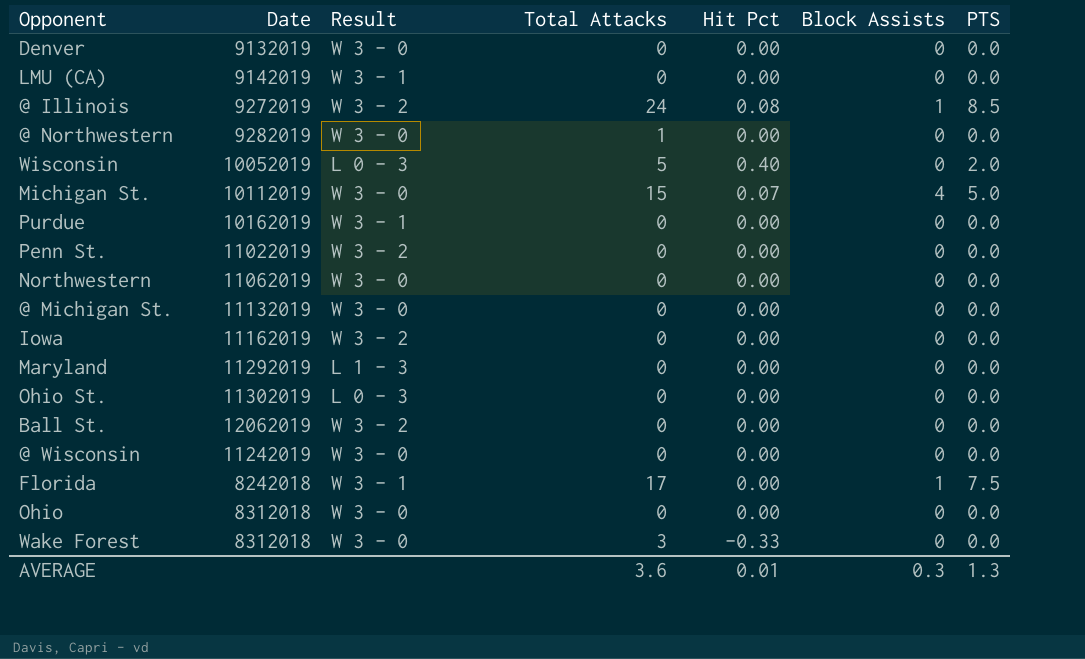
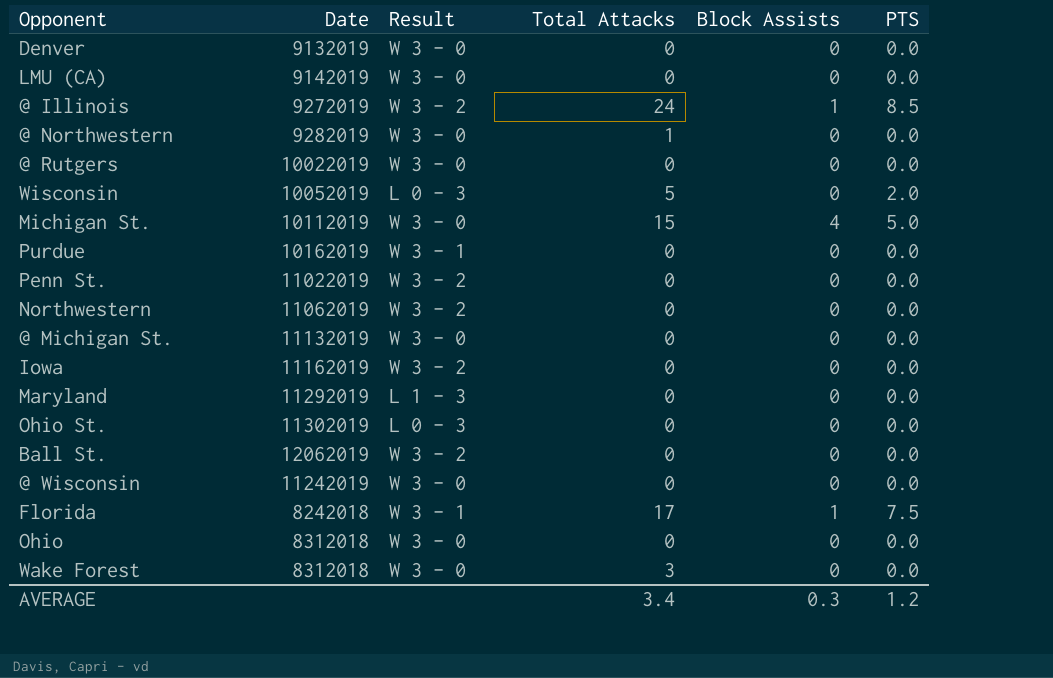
column Hit Pct | position: 5 -> none
LMU (CA) | Result: W 3 - 1 -> W 3 - 0
row @ Rutgers: none -> 10022019 | W 3 - 0 | 0 | 0 | 0.0
Northwestern | Result: W 3 - 0 -> W 3 - 2
AVERAGE | Total Attacks: 3.6 -> 3.4
AVERAGE | PTS: 1.3 -> 1.2

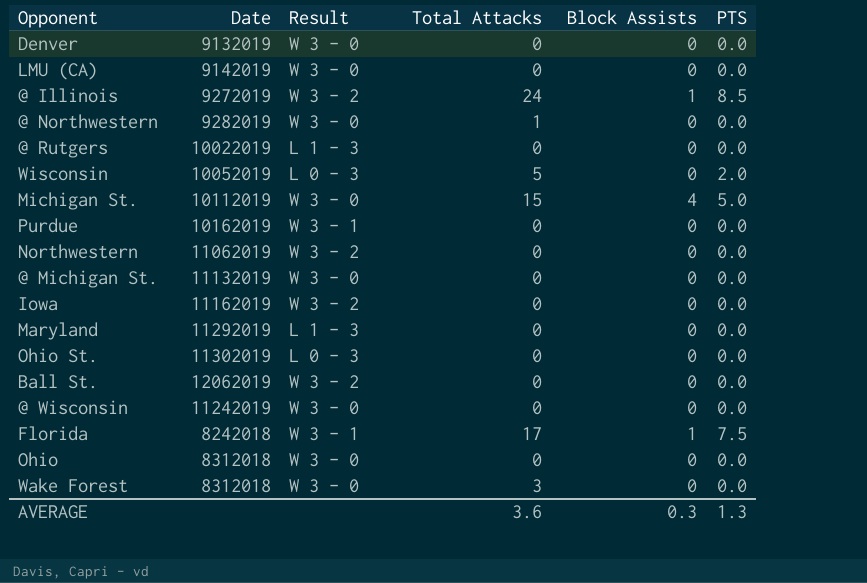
row Penn St.: 11022019 | W 3 - 2 | 0 | 0 | 0.0 -> none
@ Rutgers | Result: W 3 - 0 -> L 1 - 3
AVERAGE | Total Attacks: 3.4 -> 3.6
AVERAGE | PTS: 1.2 -> 1.3

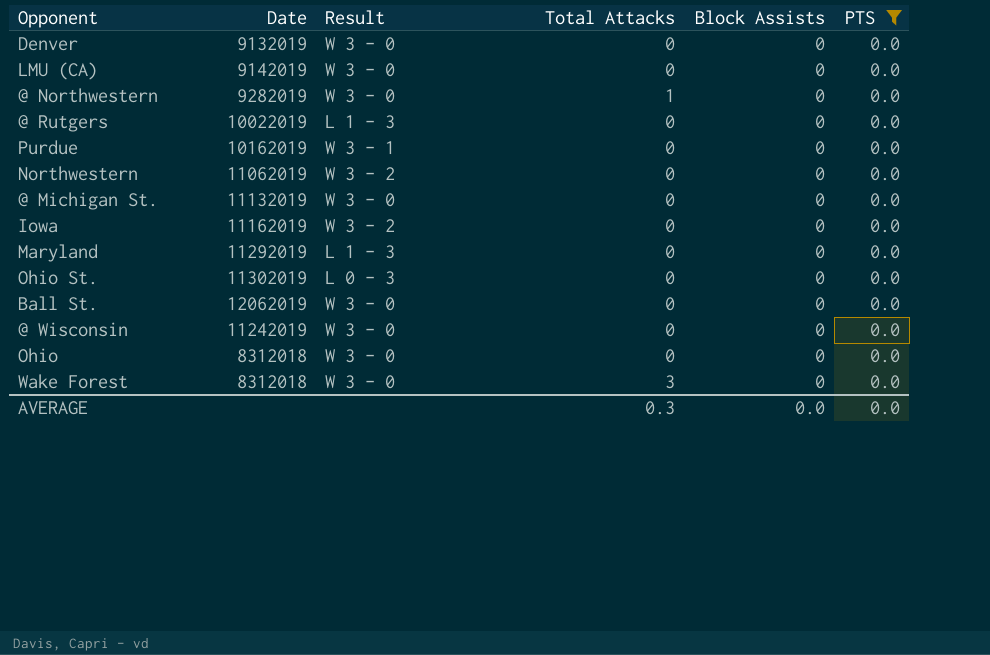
filter: none -> PTS = 0.0
Ball St. | Result: W 3 - 2 -> W 3 - 0
AVERAGE | Total Attacks: 3.6 -> 0.3
AVERAGE | Block Assists: 0.3 -> 0.0
AVERAGE | PTS: 1.3 -> 0.0

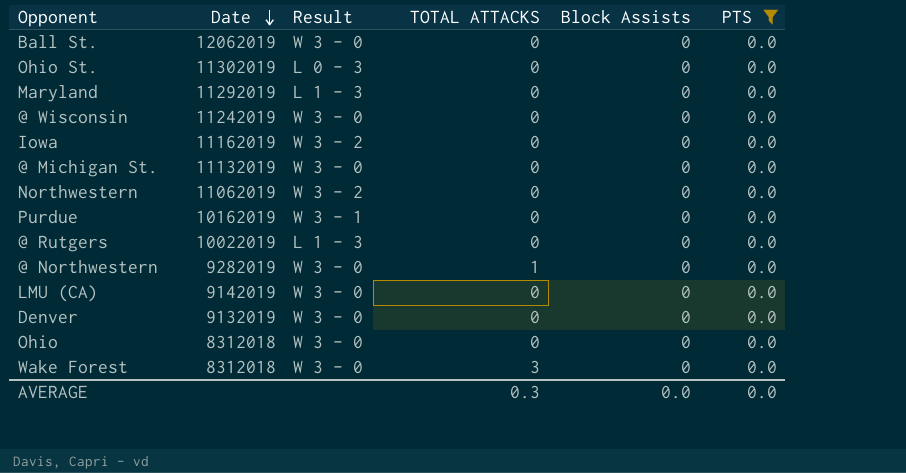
row order: none -> Date descending
column name: Total Attacks -> TOTAL ATTACKS

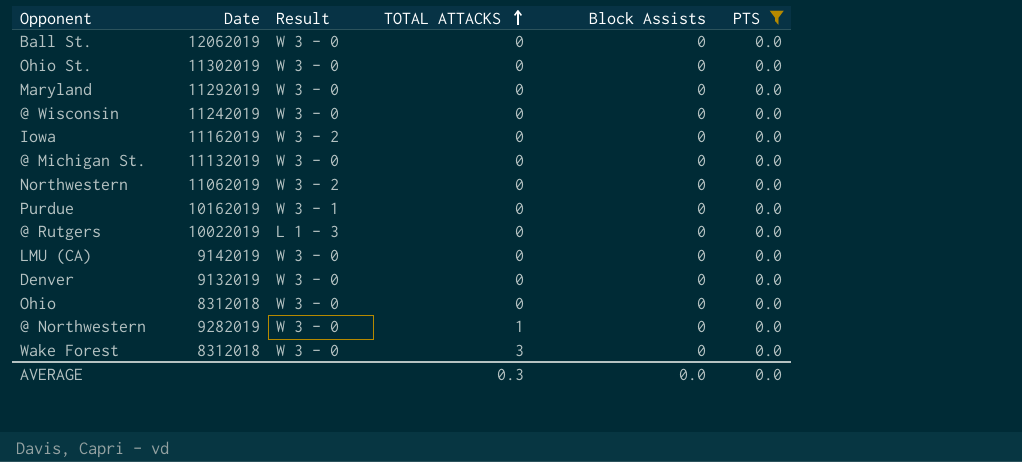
row order: Date descending -> TOTAL ATTACKS ascending
Ohio St. | Result: L 0 - 3 -> W 3 - 0
Maryland | Result: L 1 - 3 -> W 3 - 0

